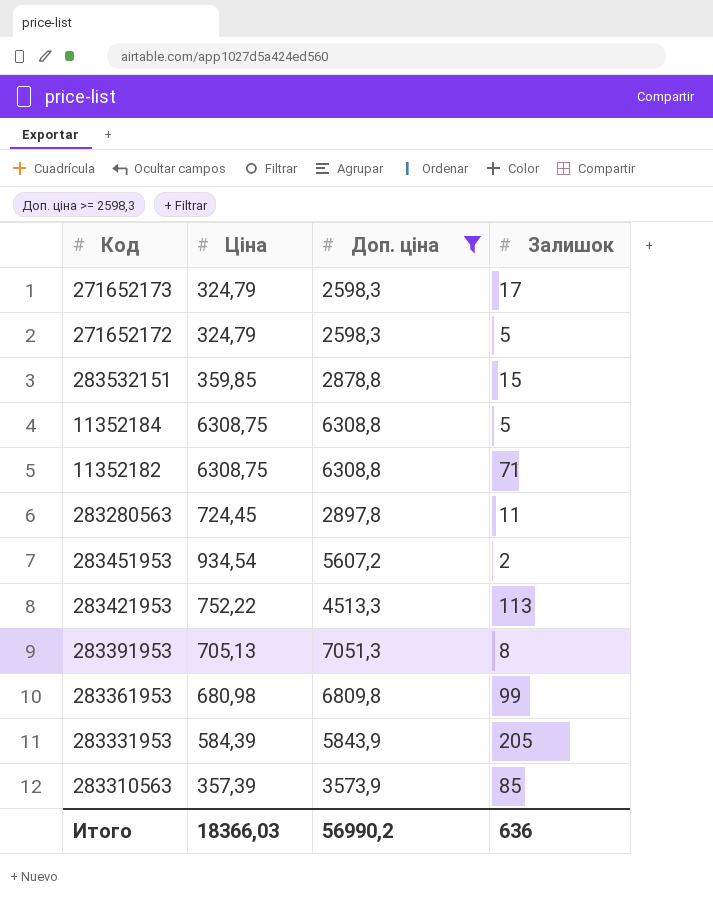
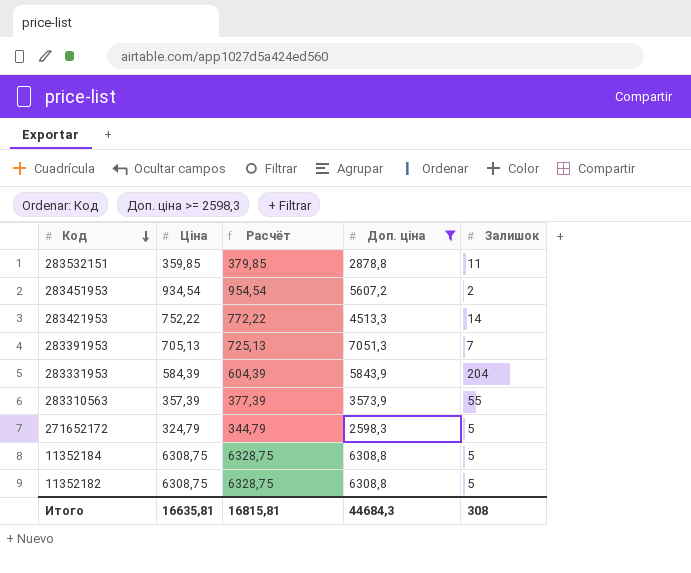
row order: none -> Код descending
column Расчёт | formula: none -> [Ціна] + 20
row 271652173: 324,79 | 2598,3 | 17 -> none
row 283280563: 724,45 | 2897,8 | 11 -> none
row 283361953: 680,98 | 6809,8 | 99 -> none
283532151 | Залишок: 15 -> 11
283421953 | Залишок: 113 -> 14
283391953 | Залишок: 8 -> 7
283331953 | Залишок: 205 -> 204
283310563 | Залишок: 85 -> 55
11352182 | Залишок: 71 -> 5
Итого | Ціна: 18366,03 -> 16635,81
Итого | Доп. ціна: 56990,2 -> 44684,3
Итого | Залишок: 636 -> 308

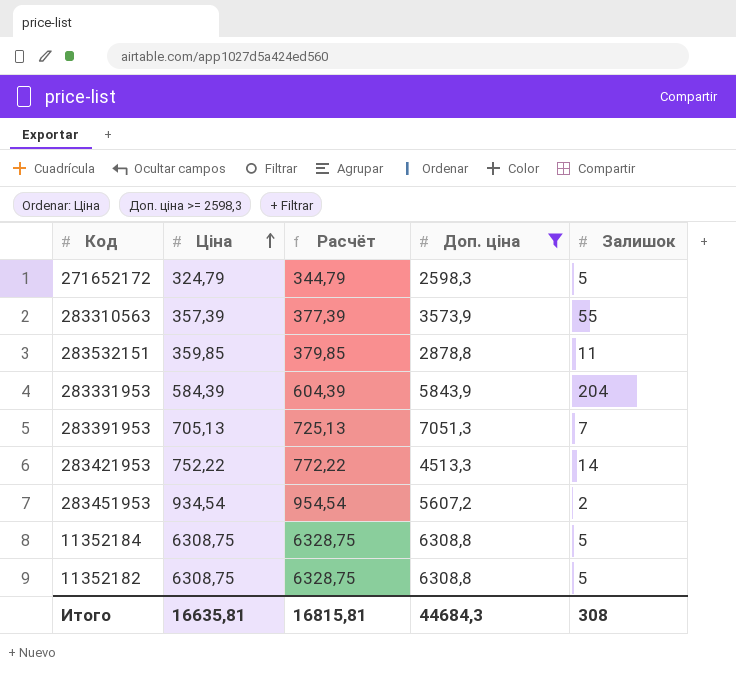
row order: Код descending -> Ціна ascending

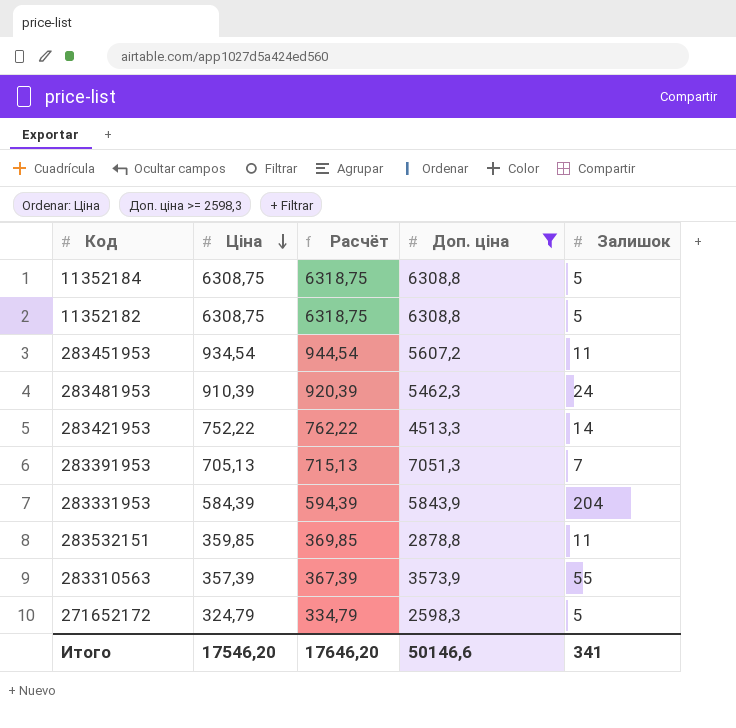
row order: Ціна ascending -> Ціна descending
column Расчёт | formula: [Ціна] + 20 -> [Ціна] + 10
283451953 | Залишок: 2 -> 11
row 283481953: none -> 910,39 | 920,39 | 5462,3 | 24
Итого | Ціна: 16635,81 -> 17546,20
Итого | Расчёт: 16815,81 -> 17646,20
Итого | Доп. ціна: 44684,3 -> 50146,6
Итого | Залишок: 308 -> 341

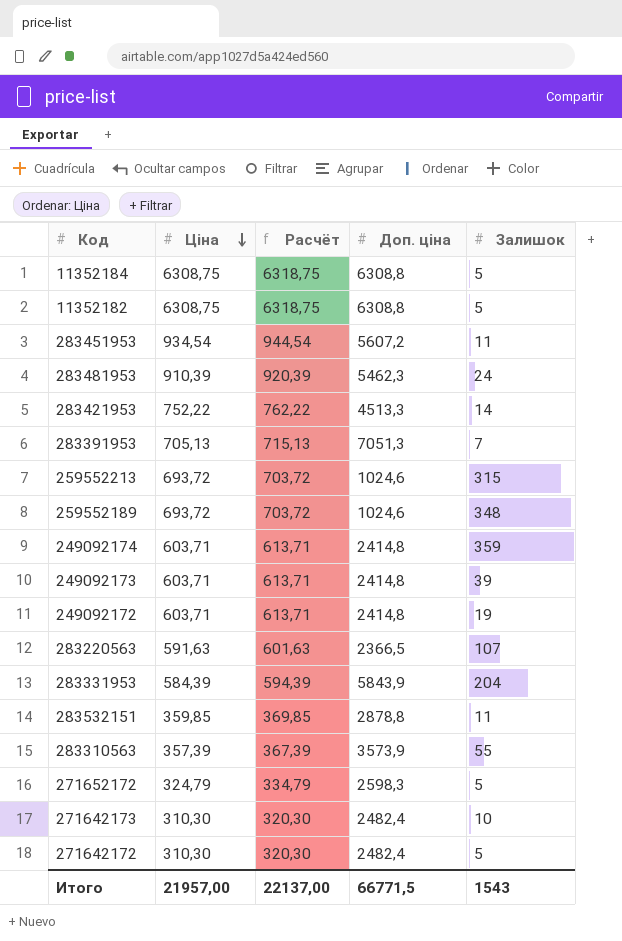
filter: Доп. ціна >= 2598,3 -> none
Итого | Ціна: 17546,20 -> 21957,00
Итого | Расчёт: 17646,20 -> 22137,00
Итого | Доп. ціна: 50146,6 -> 66771,5
Итого | Залишок: 341 -> 1543

